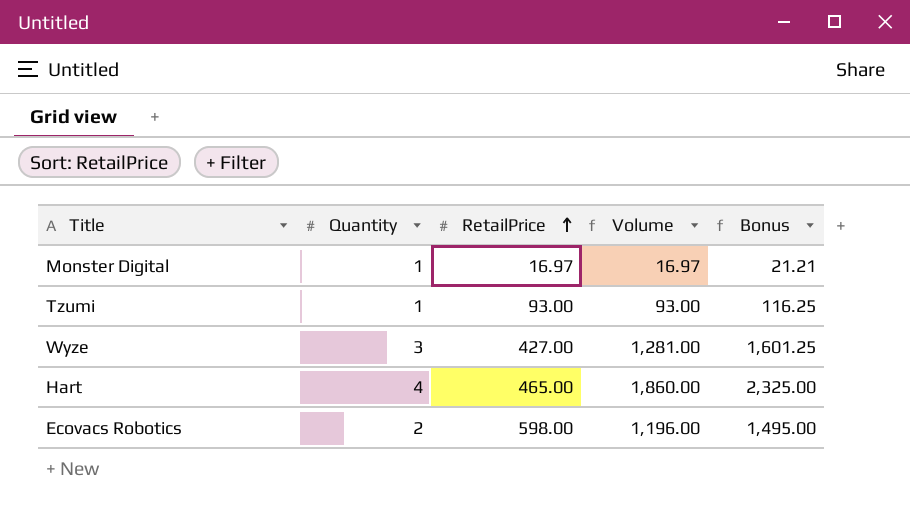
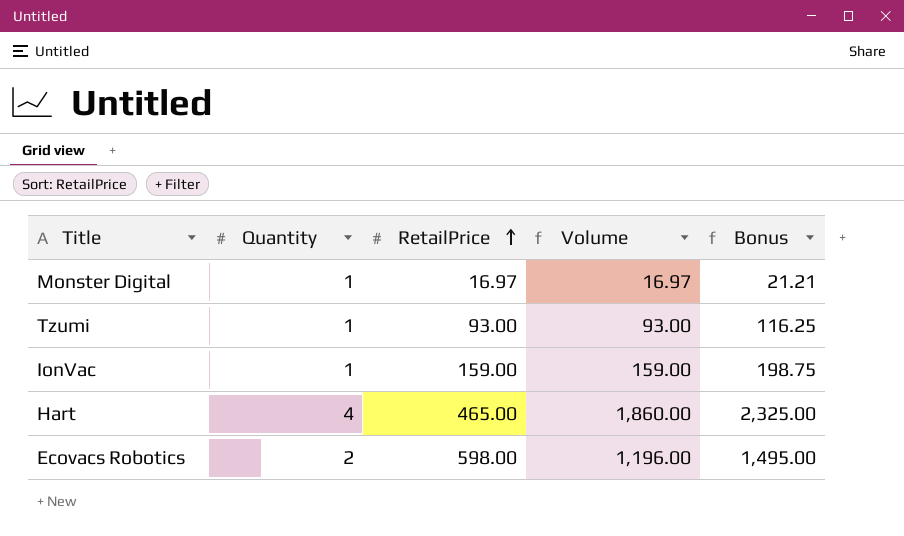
row Wyze: 3 | 427.00 | 1,281.00 | 1,601.25 -> none
row IonVac: none -> 1 | 159.00 | 159.00 | 198.75

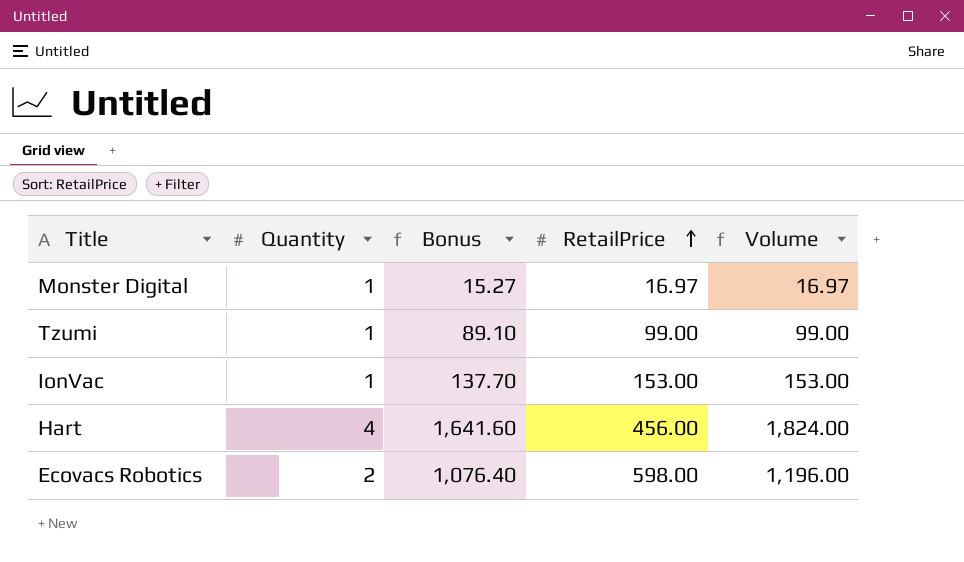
column Bonus | formula: [Volume] * 1.25 -> [Volume] * 0.9
column Bonus | position: 5 -> 3
Tzumi | RetailPrice: 93.00 -> 99.00
Tzumi | Volume: 93.00 -> 99.00
IonVac | RetailPrice: 159.00 -> 153.00
IonVac | Volume: 159.00 -> 153.00
Hart | RetailPrice: 465.00 -> 456.00
Hart | Volume: 1,860.00 -> 1,824.00

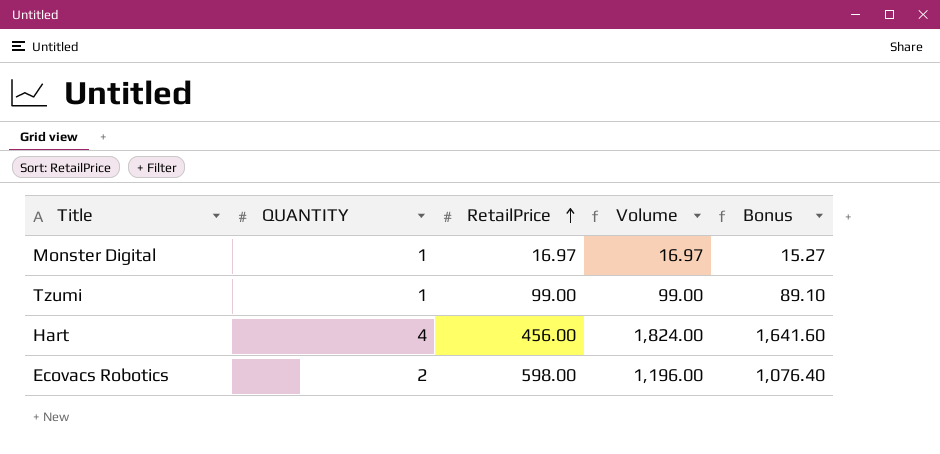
column name: Quantity -> QUANTITY
column Bonus | position: 3 -> 5
row IonVac: 1 | 137.70 | 153.00 | 153.00 -> none

